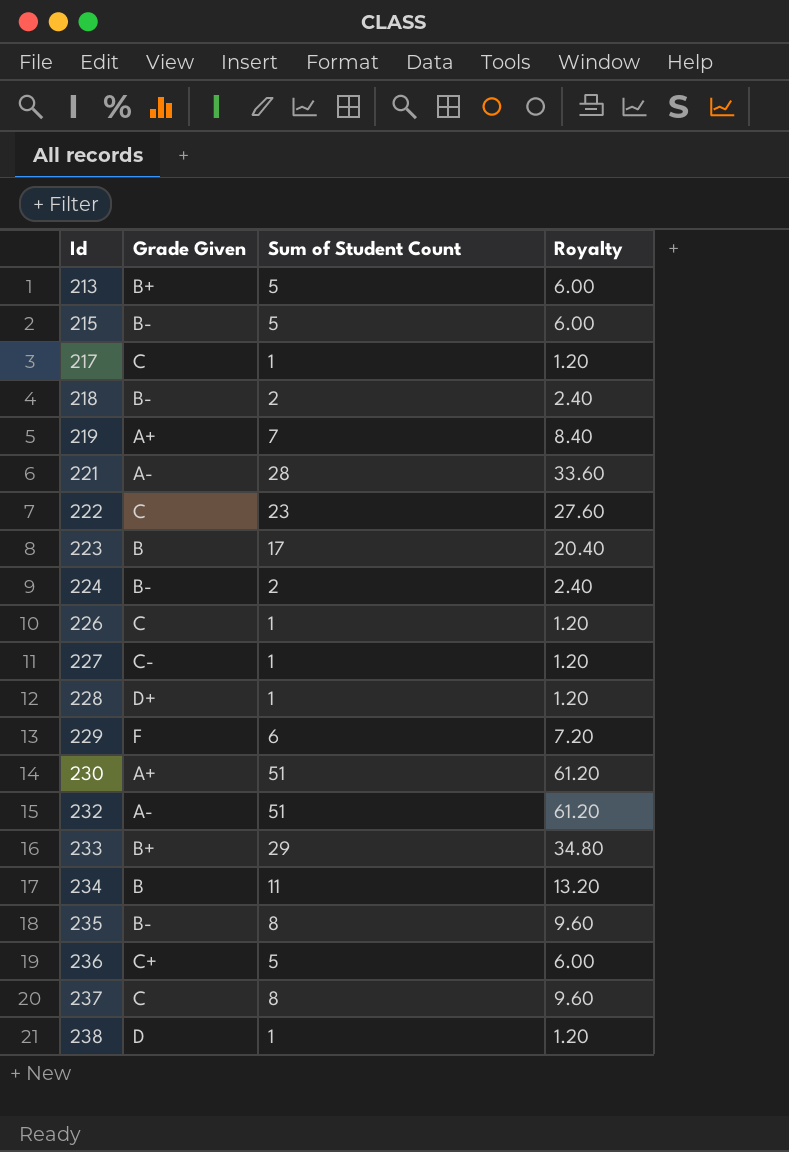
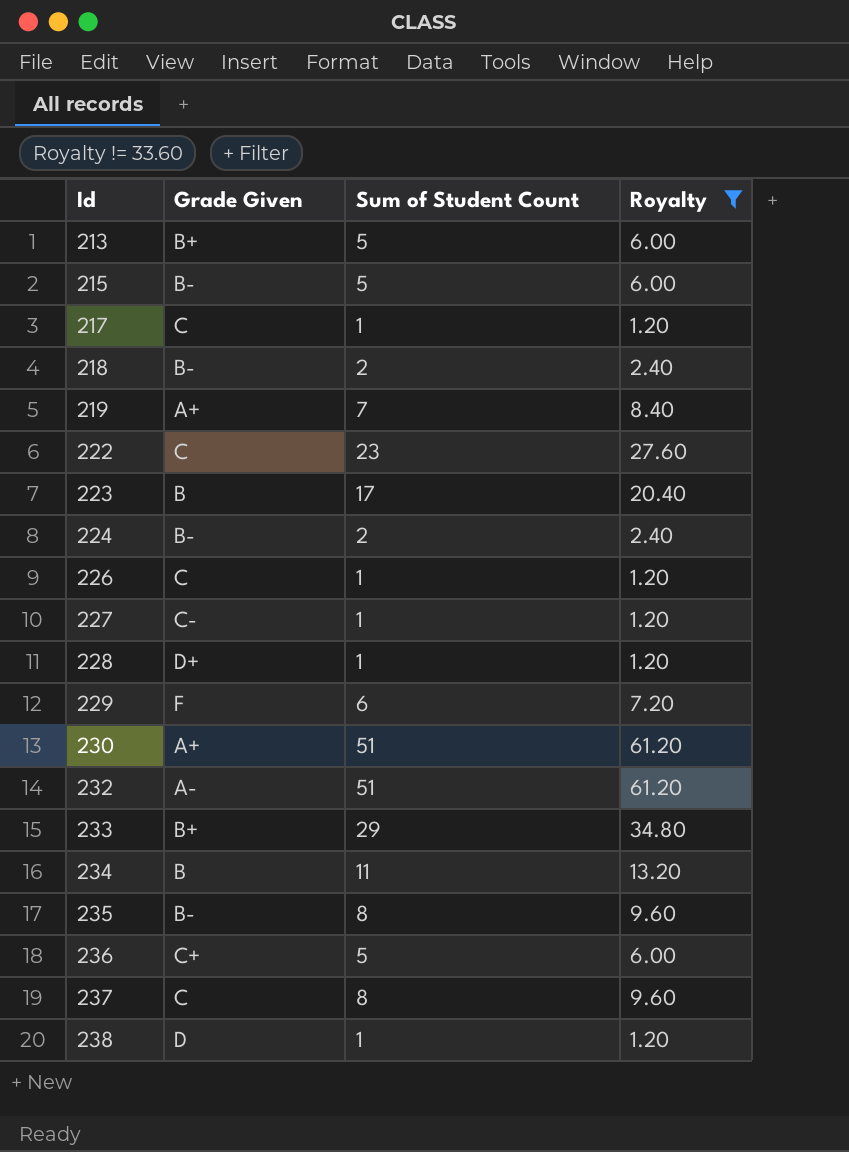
filter: none -> Royalty != 33.60

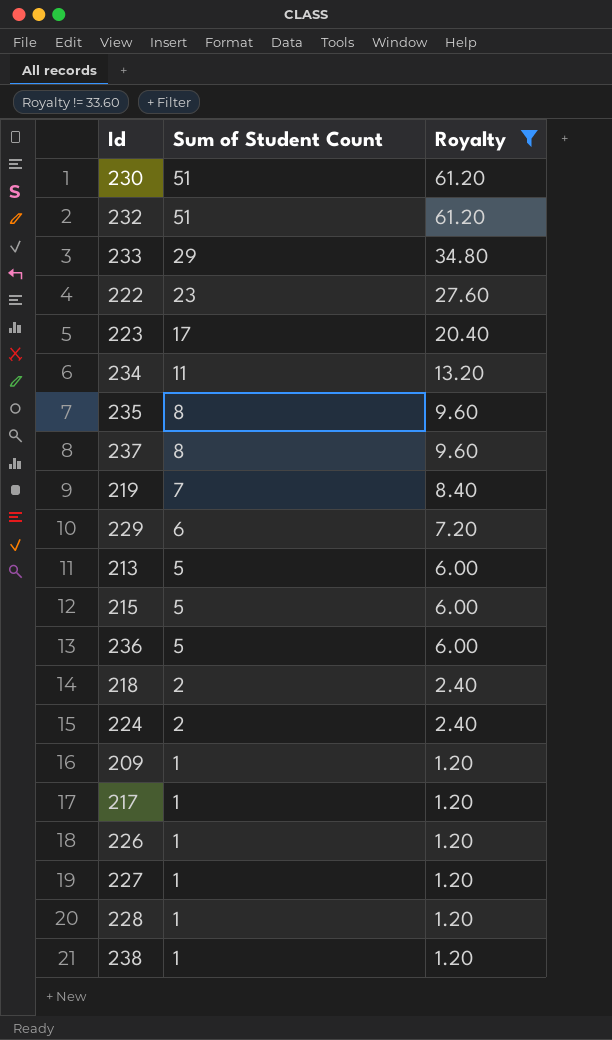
row order: Id ascending -> Sum of Student Count descending
column Grade Given | position: 2 -> none
row 209: none -> 1 | 1.20

